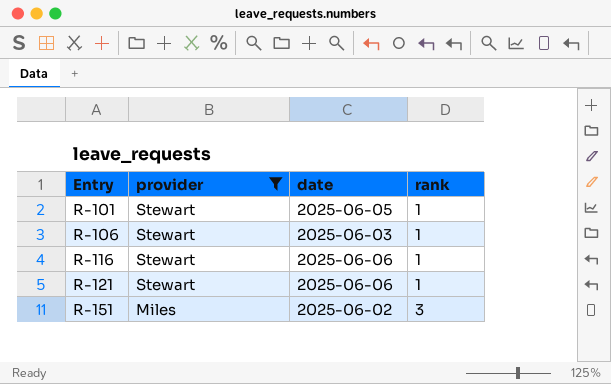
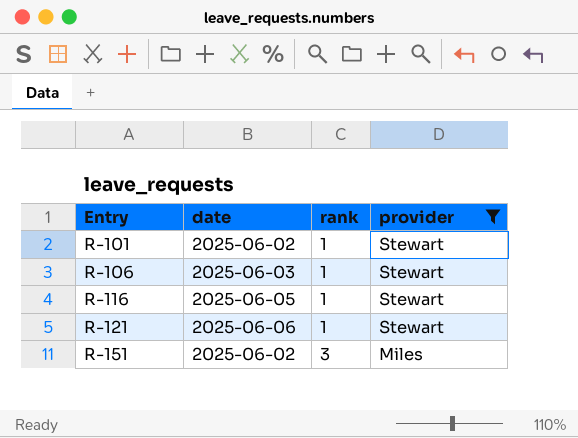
column provider | position: 2 -> 4
R-101 | date: 2025-06-05 -> 2025-06-02
R-116 | date: 2025-06-06 -> 2025-06-05

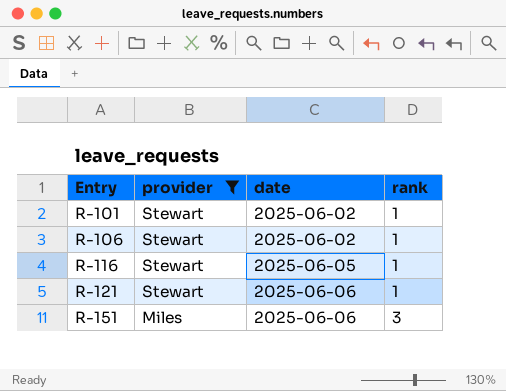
column provider | position: 4 -> 2
R-106 | date: 2025-06-03 -> 2025-06-02
R-151 | date: 2025-06-02 -> 2025-06-06

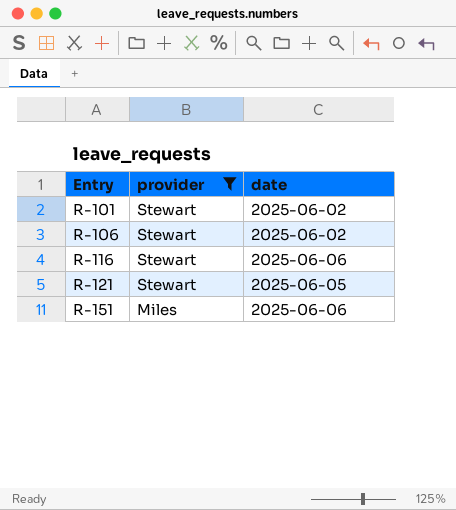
column rank | position: 4 -> none
R-116 | date: 2025-06-05 -> 2025-06-06
R-121 | date: 2025-06-06 -> 2025-06-05

